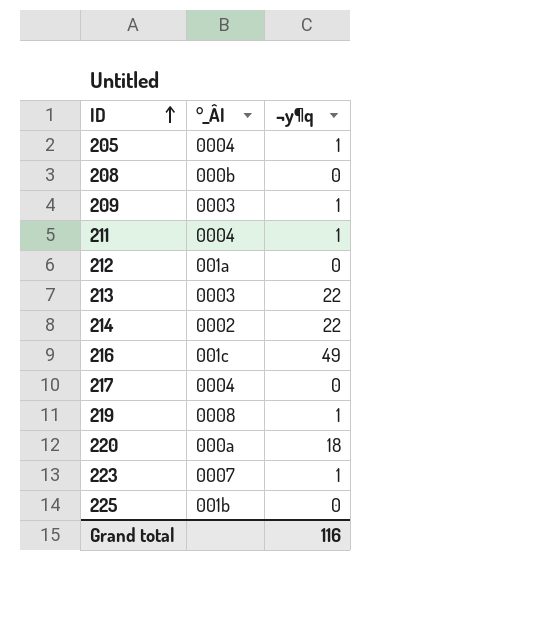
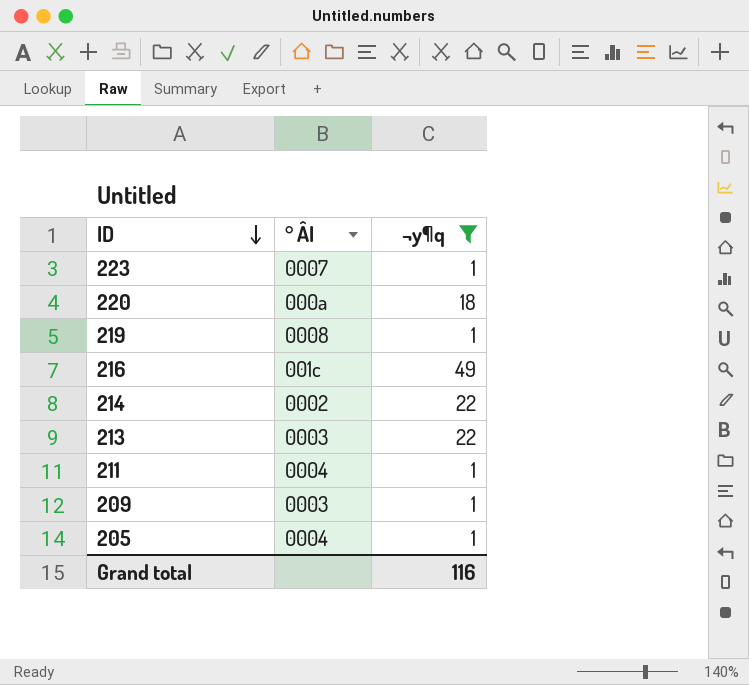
filter: none -> ¬y¶q != 0
row order: ID ascending -> ID descending
column name: °_ÂI -> ° ÂI

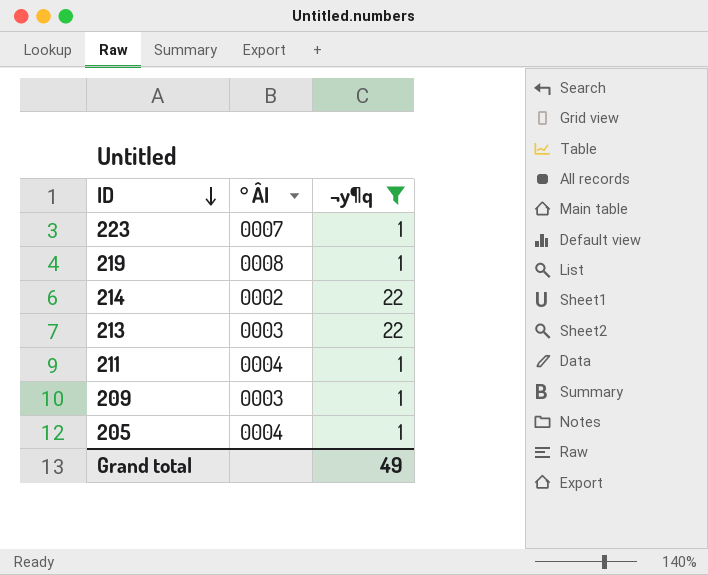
row 220: 000a | 18 -> none
row 216: 001c | 49 -> none
Grand total | ¬y¶q: 116 -> 49

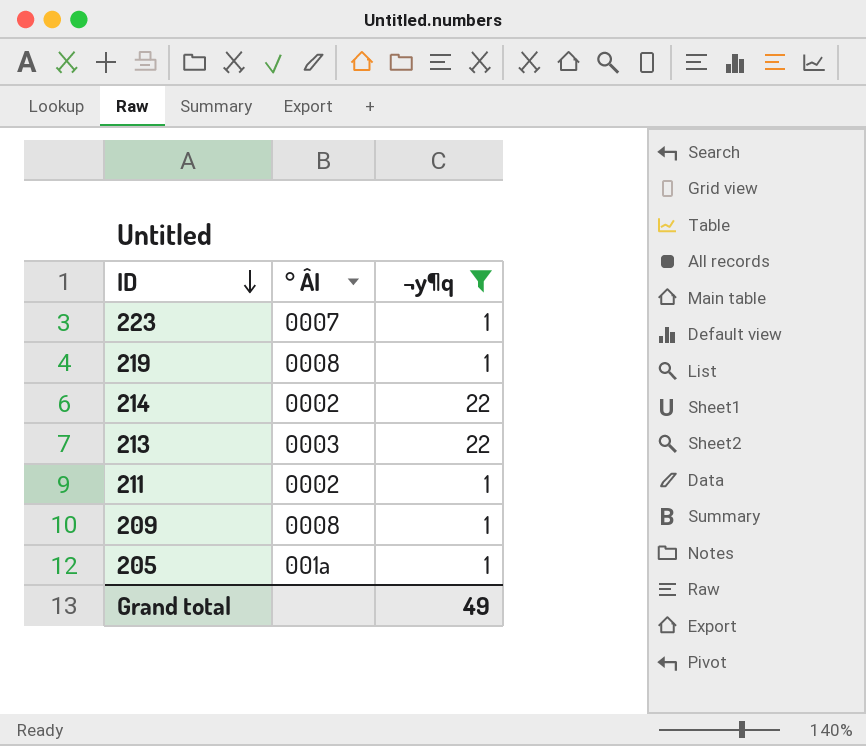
211 | ° ÂI: 0004 -> 0002
209 | ° ÂI: 0003 -> 0008
205 | ° ÂI: 0004 -> 001a

